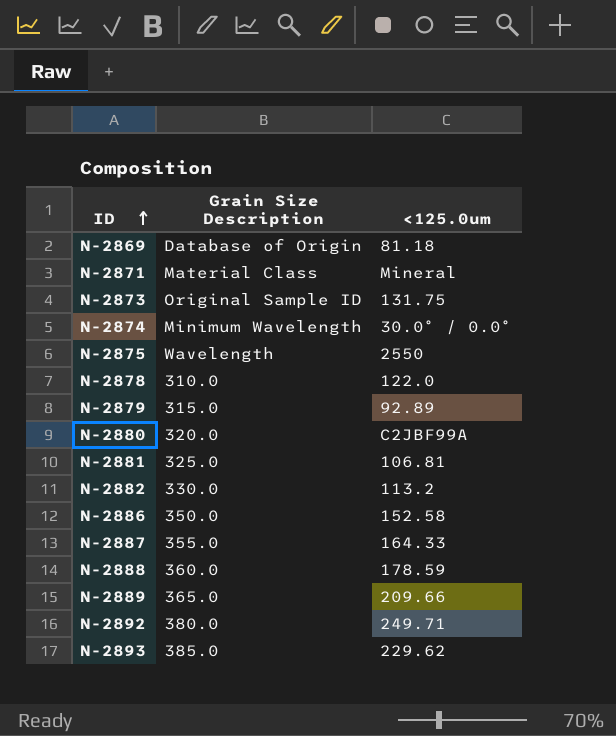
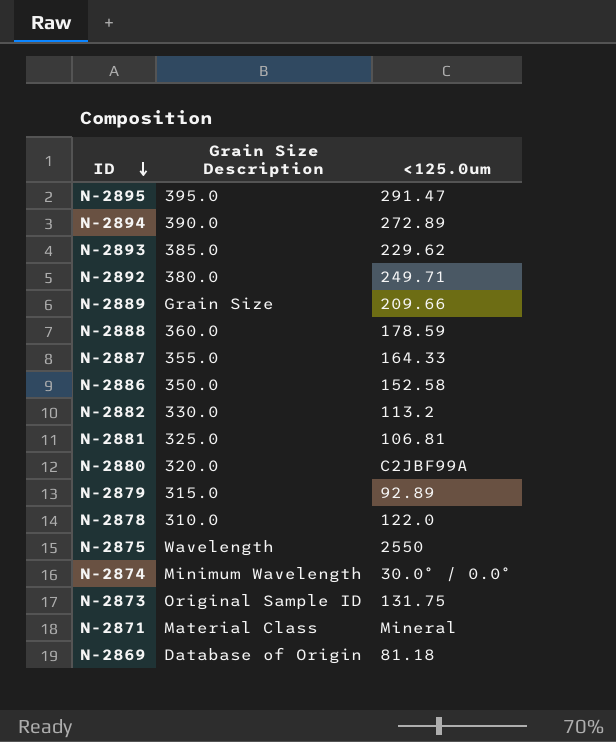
row order: ID ascending -> ID descending
row N-2895: none -> 395.0 | 291.47
row N-2894: none -> 390.0 | 272.89
N-2889 | Grain Size Description: 365.0 -> Grain Size

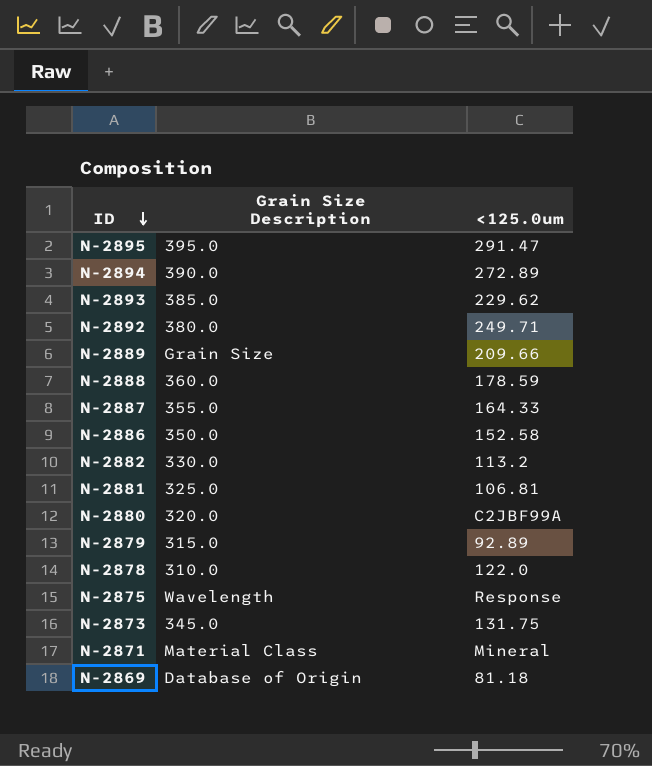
row N-2874: Minimum Wavelength | 30.0° / 0.0° -> none
N-2875 | <125.0um: 2550 -> Response
N-2873 | Grain Size Description: Original Sample ID -> 345.0

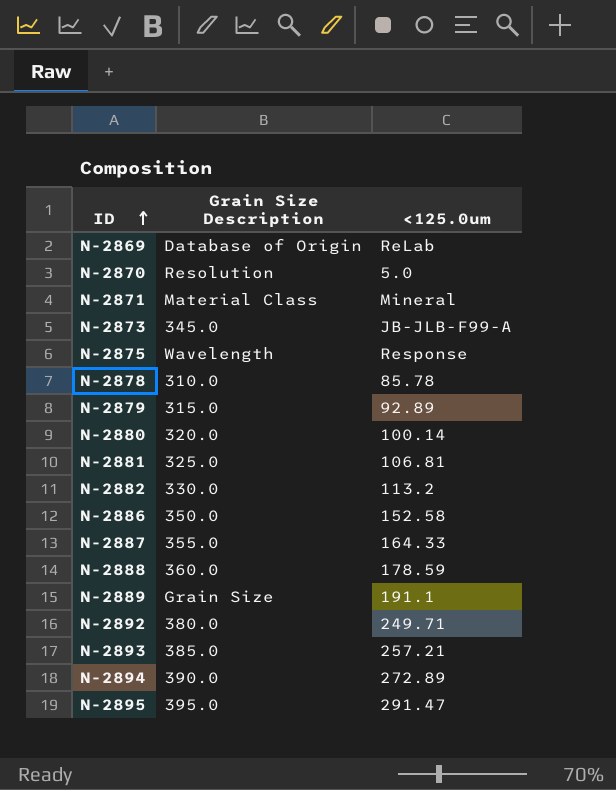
row order: ID descending -> ID ascending
N-2869 | <125.0um: 81.18 -> ReLab
row N-2870: none -> Resolution | 5.0
N-2873 | <125.0um: 131.75 -> JB-JLB-F99-A
N-2878 | <125.0um: 122.0 -> 85.78
N-2880 | <125.0um: C2JBF99A -> 100.14
N-2889 | <125.0um: 209.66 -> 191.1
N-2893 | <125.0um: 229.62 -> 257.21

